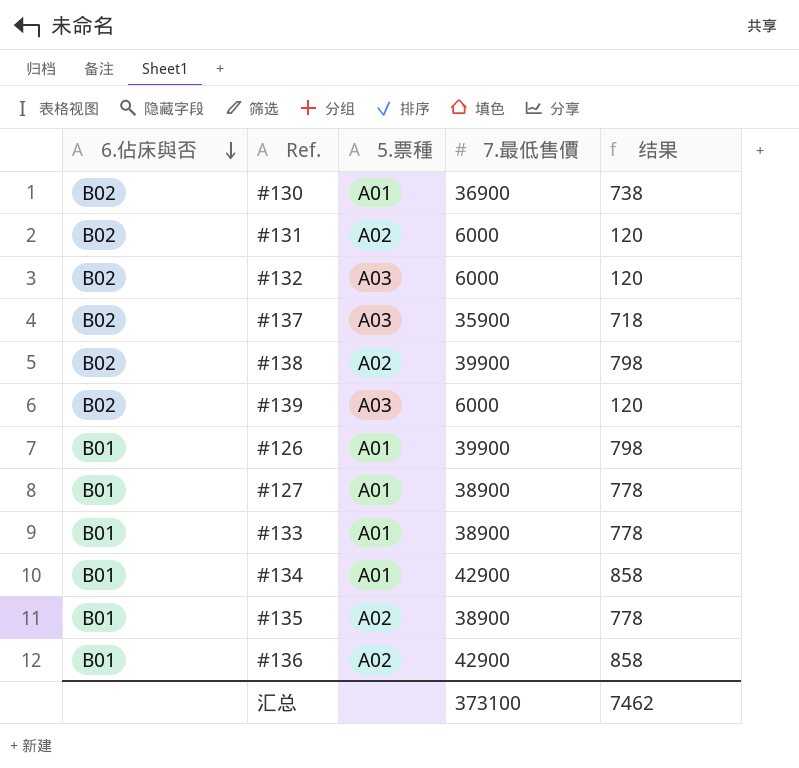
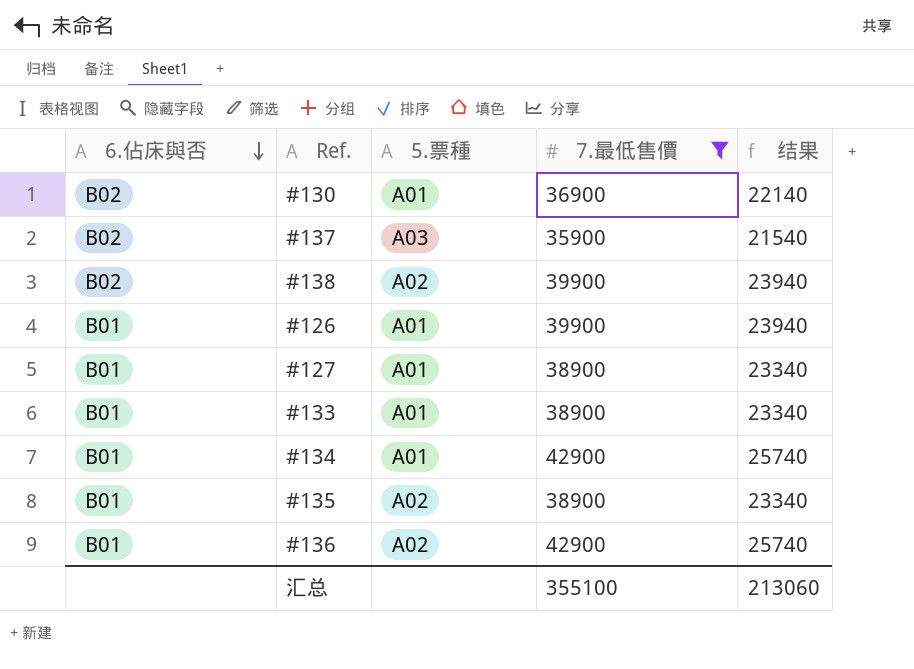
filter: none -> 7.最低售價 != 6000
column 结果 | formula: [7.最低售價] * 0.02 -> [7.最低售價] * 0.6
汇总 | 7.最低售價: 373100 -> 355100
汇总 | 结果: 7462 -> 213060

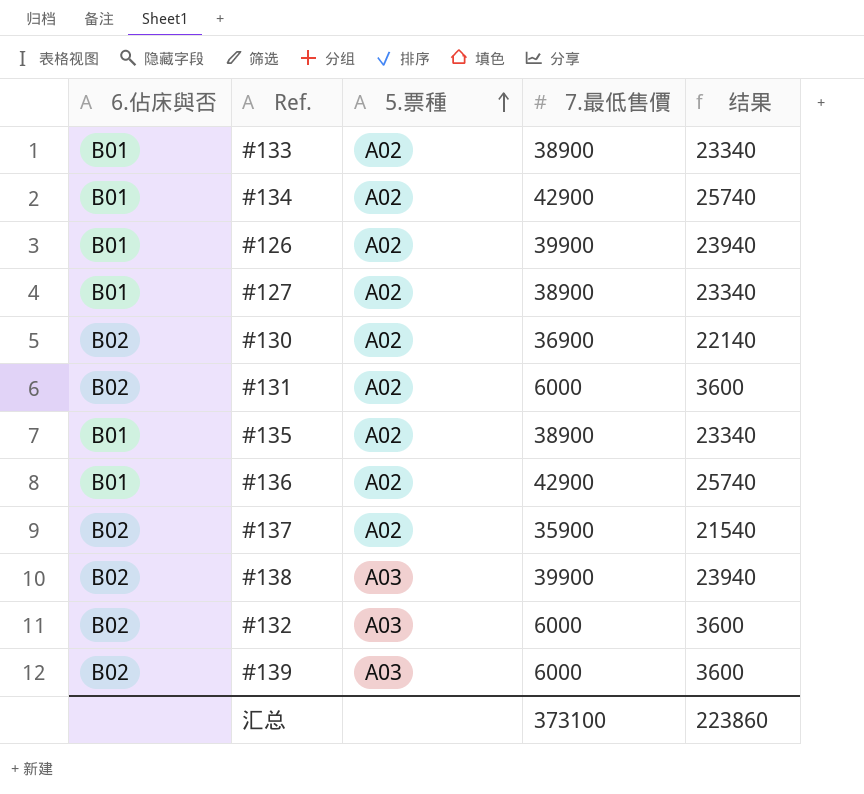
filter: 7.最低售價 != 6000 -> none
row order: 6.佔床與否 descending -> 5.票種 ascending
#133 | 5.票種: A01 -> A02
#134 | 5.票種: A01 -> A02
#126 | 5.票種: A01 -> A02
#127 | 5.票種: A01 -> A02
#130 | 5.票種: A01 -> A02
#137 | 5.票種: A03 -> A02
#138 | 5.票種: A02 -> A03
汇总 | 7.最低售價: 355100 -> 373100
汇总 | 结果: 213060 -> 223860

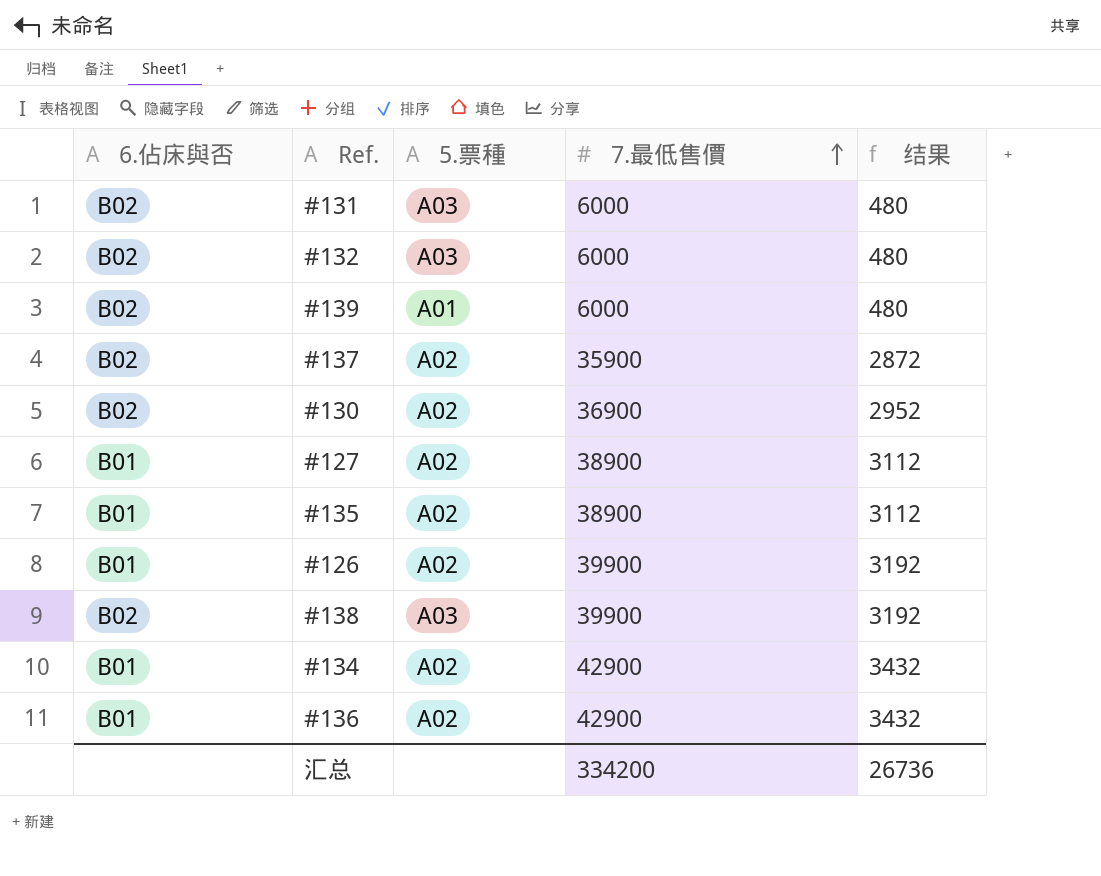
row order: 5.票種 ascending -> 7.最低售價 ascending
column 结果 | formula: [7.最低售價] * 0.6 -> [7.最低售價] * 0.08
row #133: B01 | A02 | 38900 | 23340 -> none
#131 | 5.票種: A02 -> A03
#139 | 5.票種: A03 -> A01
汇总 | 7.最低售價: 373100 -> 334200
汇总 | 结果: 223860 -> 26736

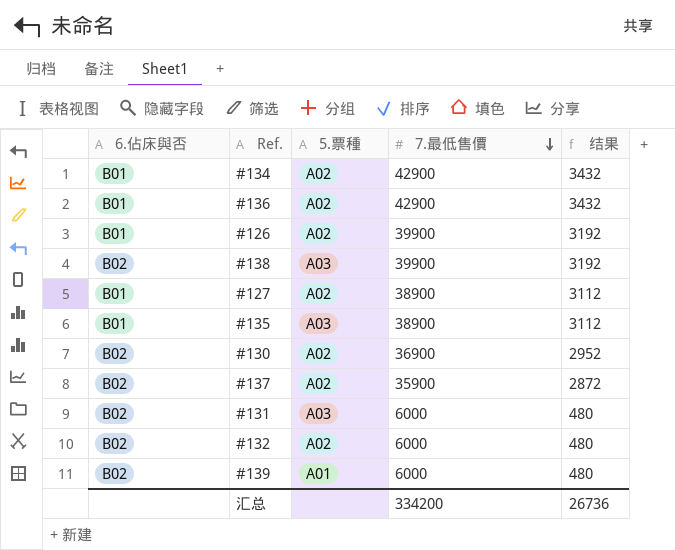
row order: 7.最低售價 ascending -> 7.最低售價 descending
#135 | 5.票種: A02 -> A03
#132 | 5.票種: A03 -> A02

